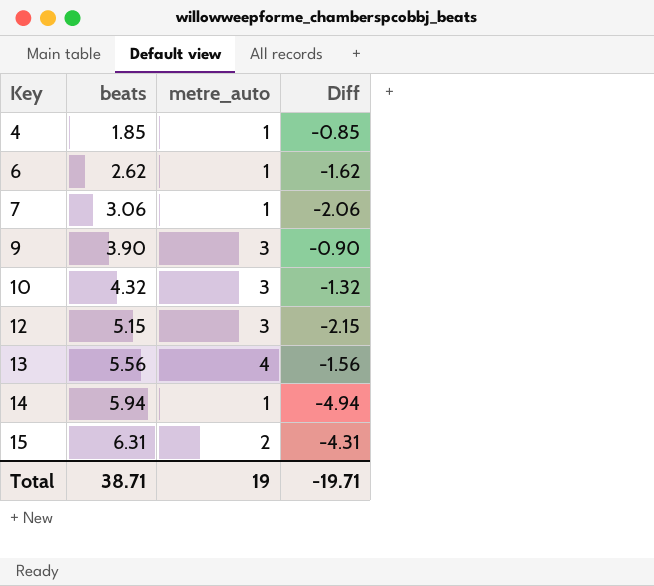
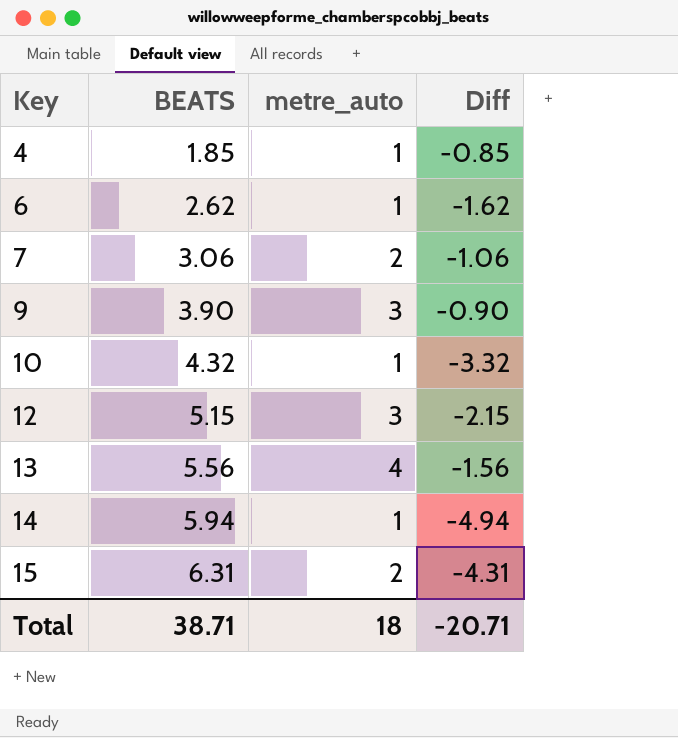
column name: beats -> BEATS
7 | metre_auto: 1 -> 2
7 | Diff: -2.06 -> -1.06
10 | metre_auto: 3 -> 1
10 | Diff: -1.32 -> -3.32
Total | metre_auto: 19 -> 18
Total | Diff: -19.71 -> -20.71

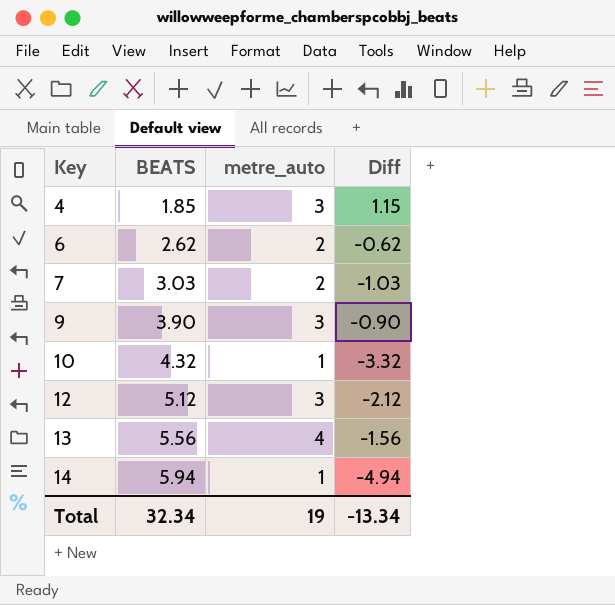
row 15: 6.31 | 2 | -4.31 -> none
4 | metre_auto: 1 -> 3
4 | Diff: -0.85 -> 1.15
6 | metre_auto: 1 -> 2
6 | Diff: -1.62 -> -0.62
7 | BEATS: 3.06 -> 3.03
7 | Diff: -1.06 -> -1.03
12 | BEATS: 5.15 -> 5.12
12 | Diff: -2.15 -> -2.12
Total | BEATS: 38.71 -> 32.34
Total | metre_auto: 18 -> 19
Total | Diff: -20.71 -> -13.34

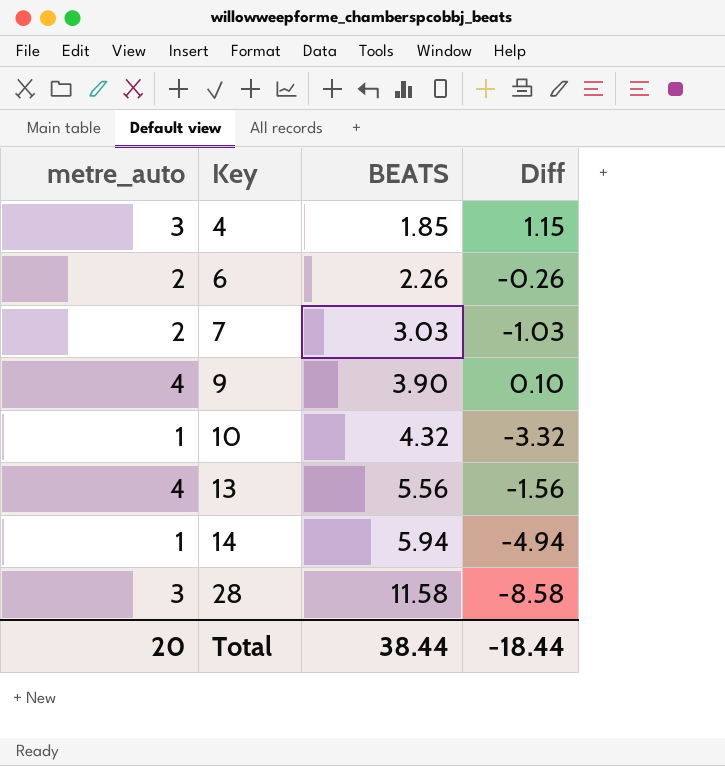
column metre_auto | position: 3 -> 1
row 12: 5.12 | 3 | -2.12 -> none
6 | BEATS: 2.62 -> 2.26
6 | Diff: -0.62 -> -0.26
9 | metre_auto: 3 -> 4
9 | Diff: -0.90 -> 0.10
row 28: none -> 3 | 11.58 | -8.58
Total | metre_auto: 19 -> 20
Total | BEATS: 32.34 -> 38.44
Total | Diff: -13.34 -> -18.44

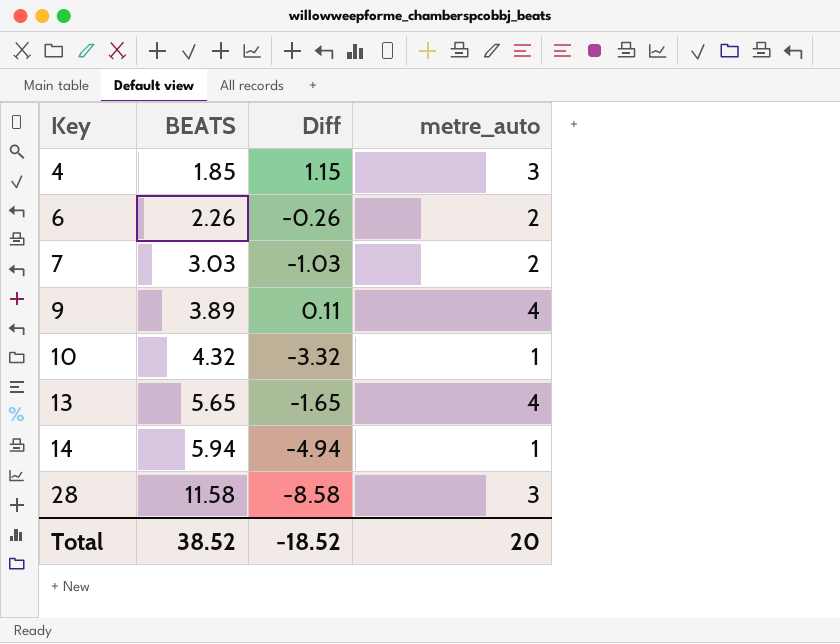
column metre_auto | position: 1 -> 4
9 | BEATS: 3.90 -> 3.89
9 | Diff: 0.10 -> 0.11
13 | BEATS: 5.56 -> 5.65
13 | Diff: -1.56 -> -1.65
Total | BEATS: 38.44 -> 38.52
Total | Diff: -18.44 -> -18.52

